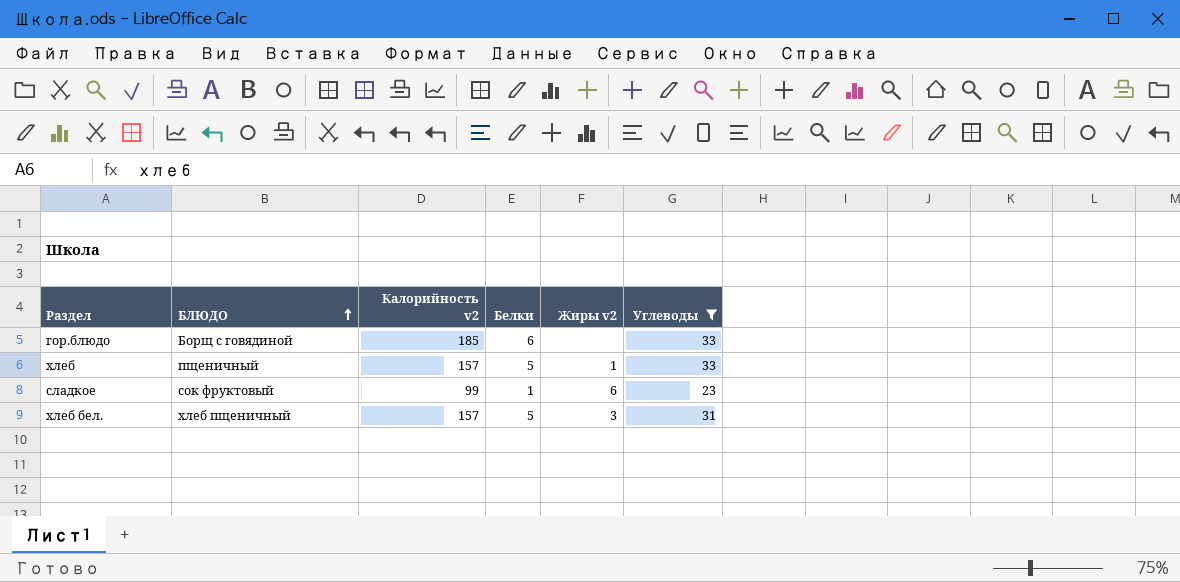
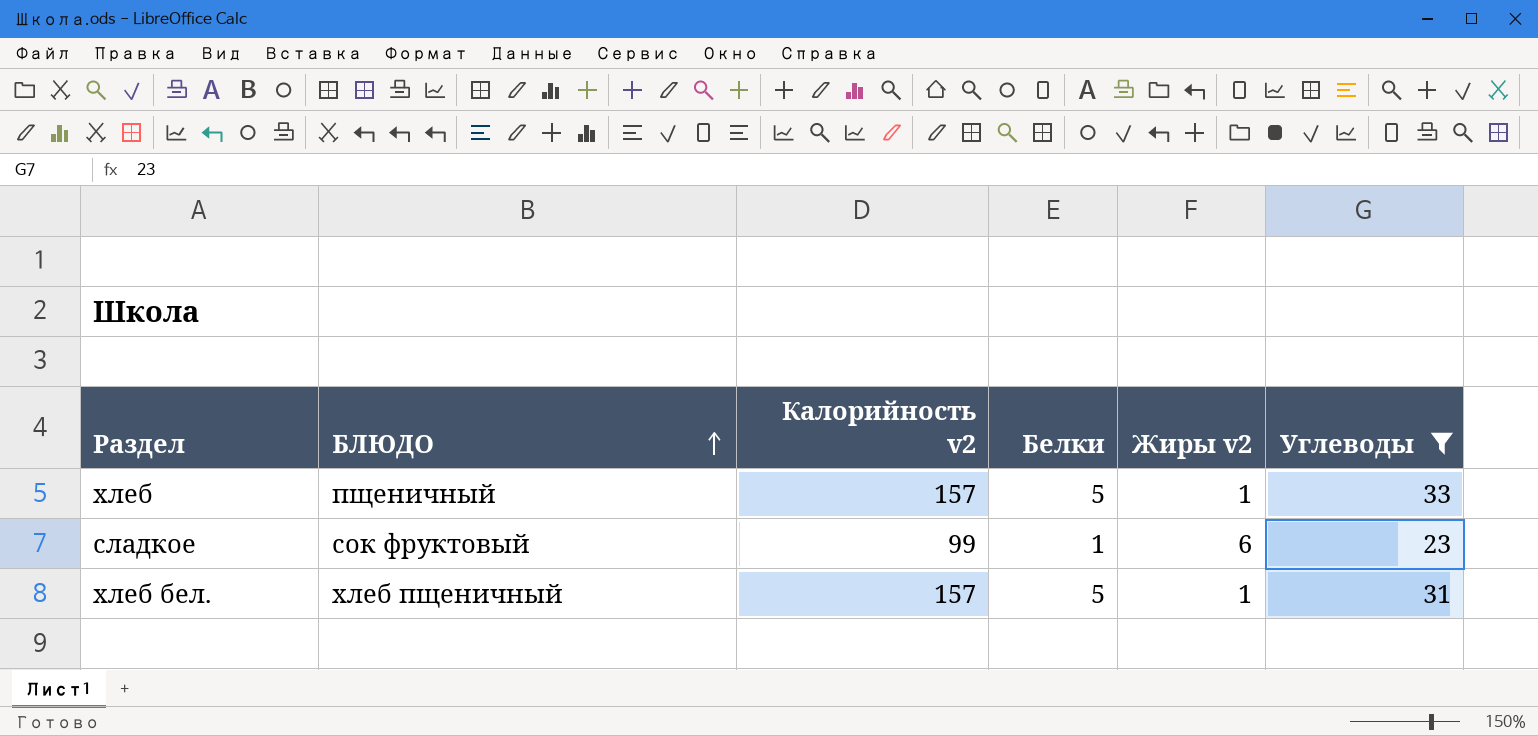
row гор.блюдо: Борщ с говядиной | 185 | 6 | none | 33 -> none
хлеб бел. | Жиры v2: 3 -> 1

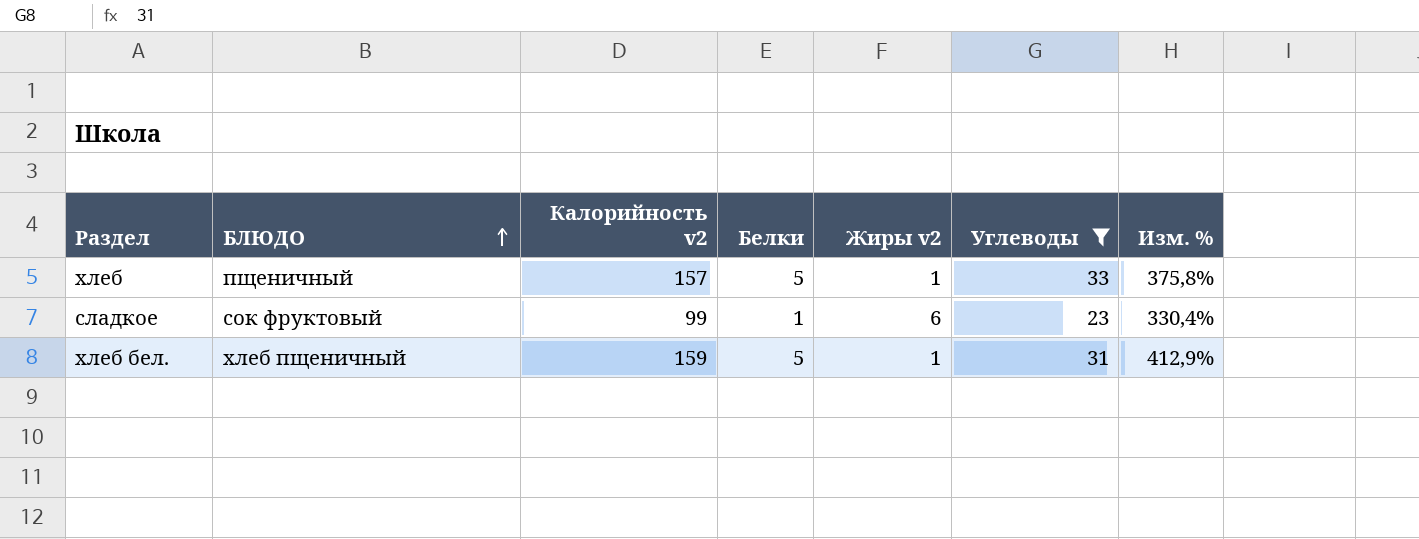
column Изм. % | formula: none -> ([Калорийность v2] - [Углеводы]) / [Углеводы]
хлеб бел. | Калорийность v2: 157 -> 159

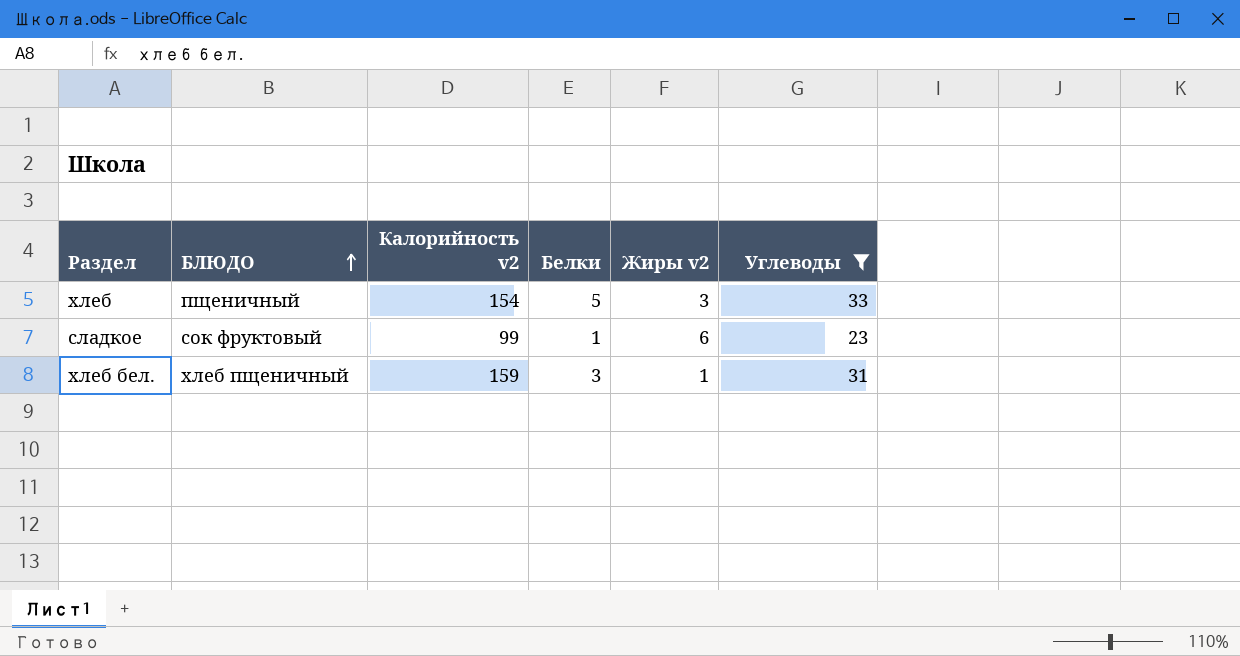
column Изм. % | formula: ([Калорийность v2] - [Углеводы]) / [Углеводы] -> none
хлеб | Калорийность v2: 157 -> 154
хлеб | Жиры v2: 1 -> 3
хлеб бел. | Белки: 5 -> 3

